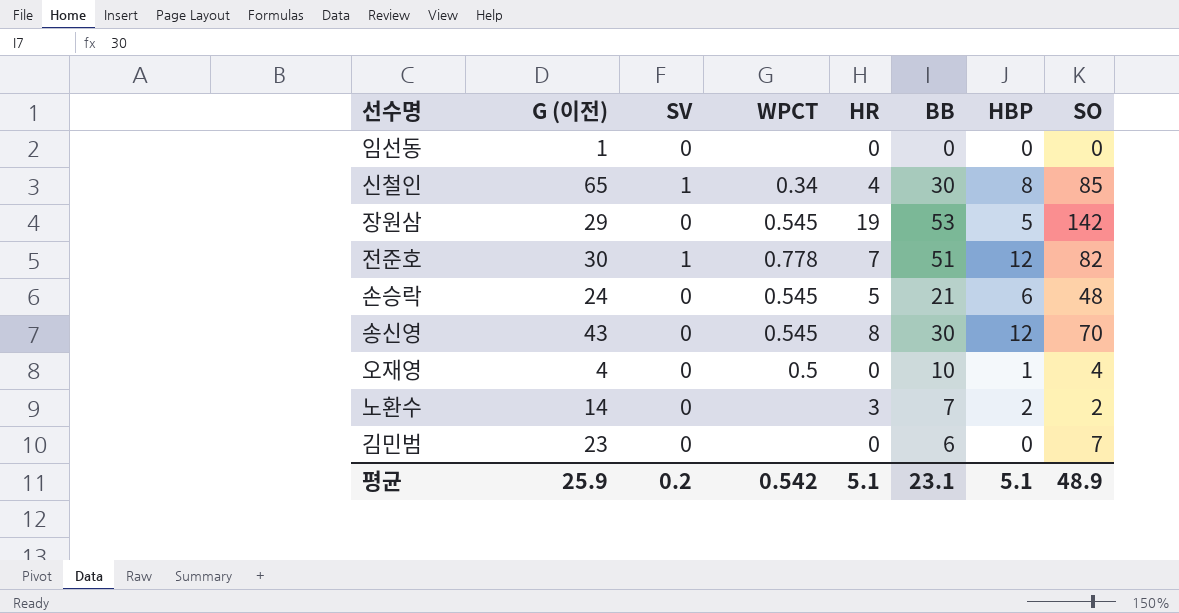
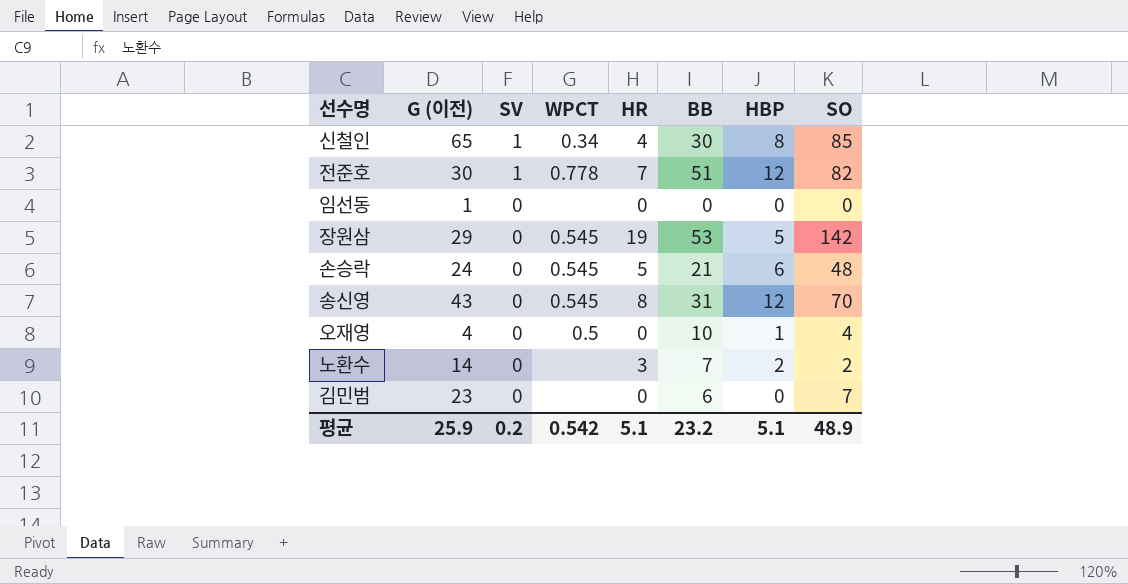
row order: none -> SV descending
송신영 | BB: 30 -> 31
평균 | BB: 23.1 -> 23.2

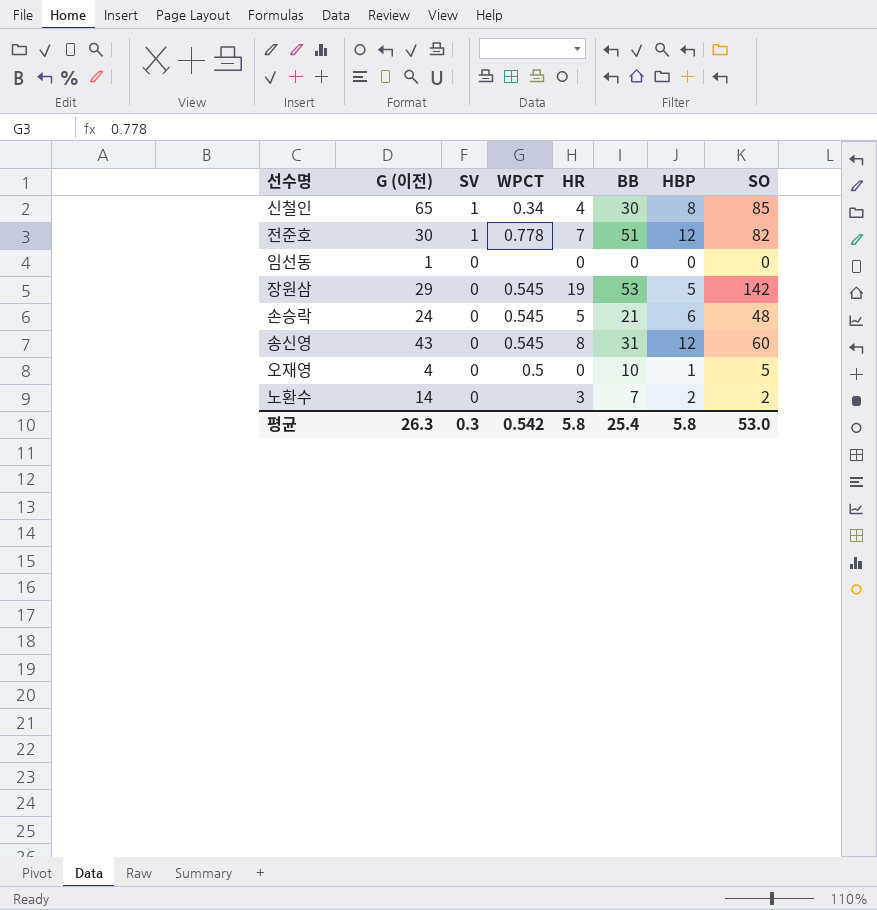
row 김민범: 23 | 0 | none | 0 | 6 | 0 | 7 -> none
송신영 | SO: 70 -> 60
오재영 | SO: 4 -> 5
평균 | G (이전): 25.9 -> 26.3
평균 | SV: 0.2 -> 0.3
평균 | HR: 5.1 -> 5.8
평균 | BB: 23.2 -> 25.4
평균 | HBP: 5.1 -> 5.8
평균 | SO: 48.9 -> 53.0

